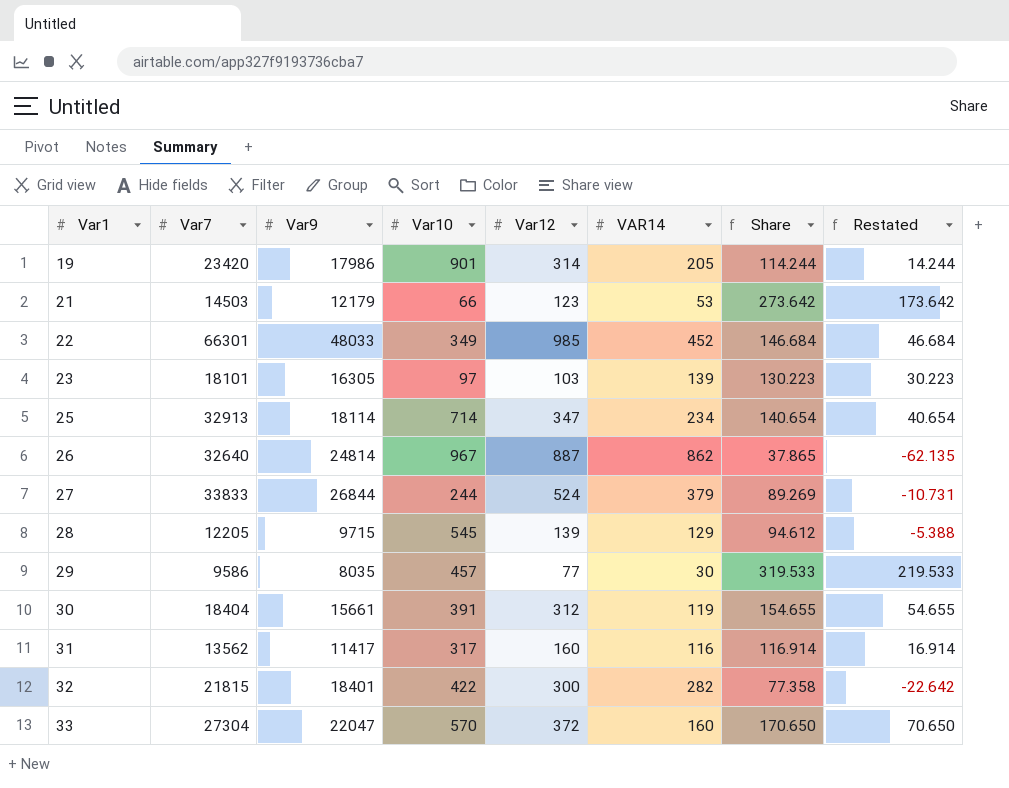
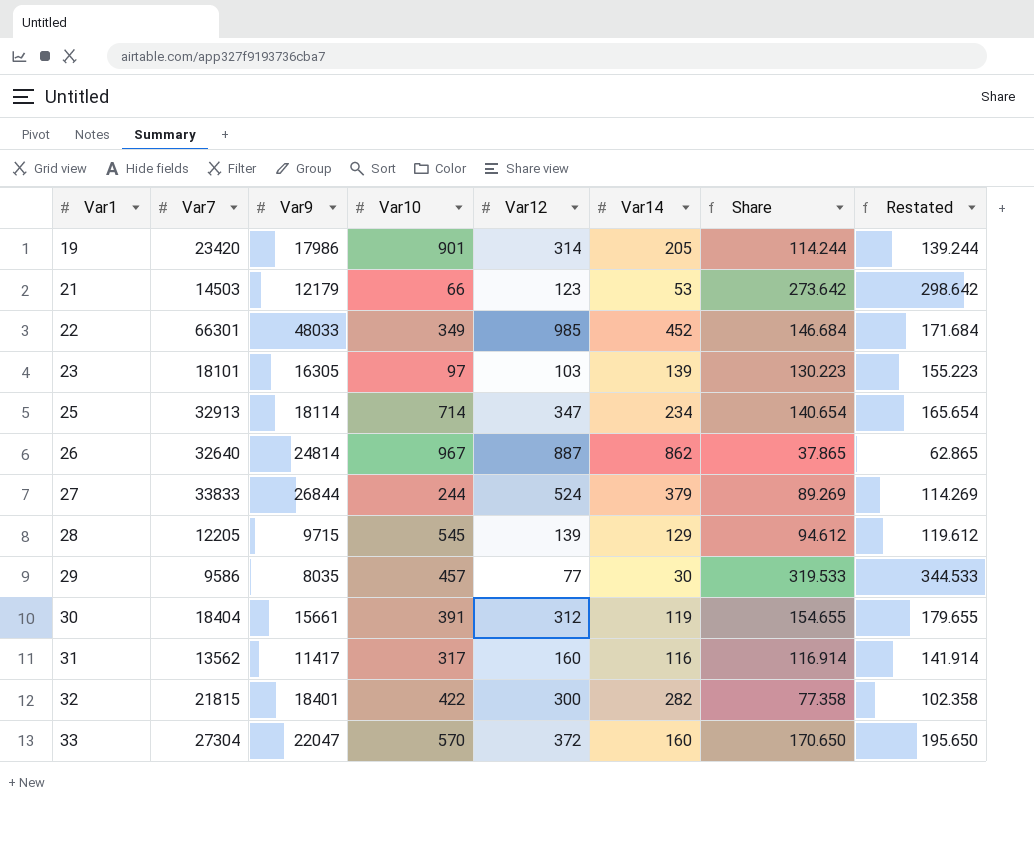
column name: VAR14 -> Var14
column Restated | formula: [Share] - 100 -> [Share] + 25

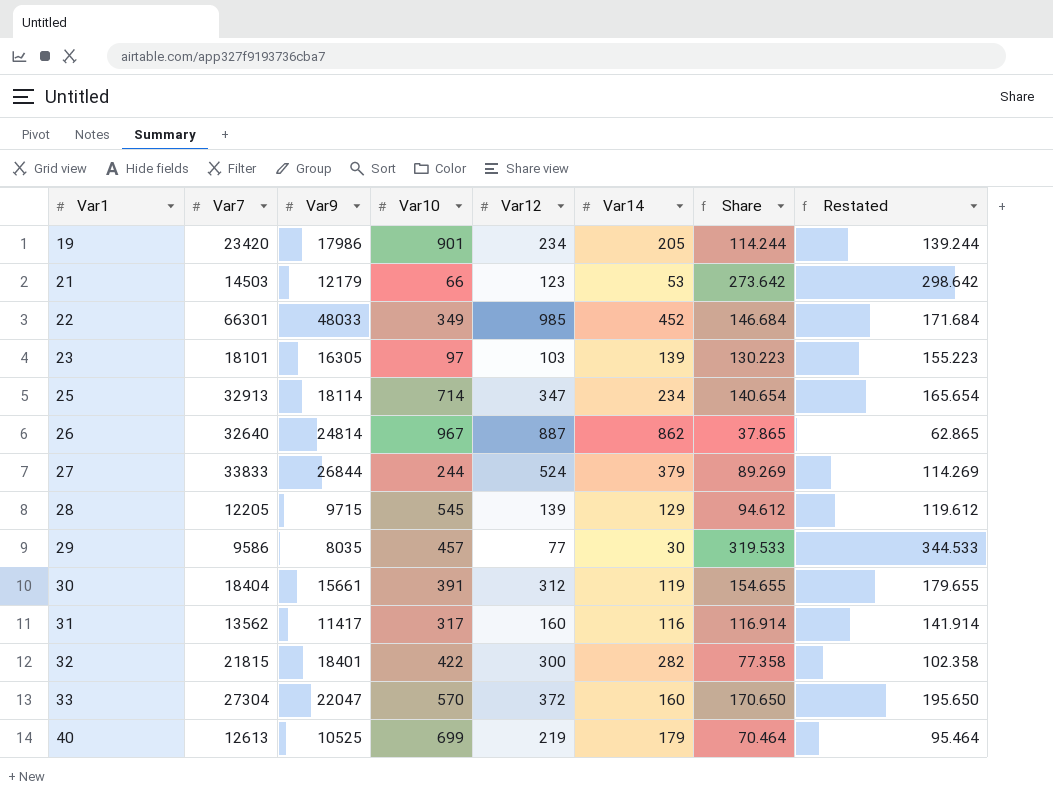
19 | Var12: 314 -> 234
row 40: none -> 12613 | 10525 | 699 | 219 | 179 | 70.464 | 95.464

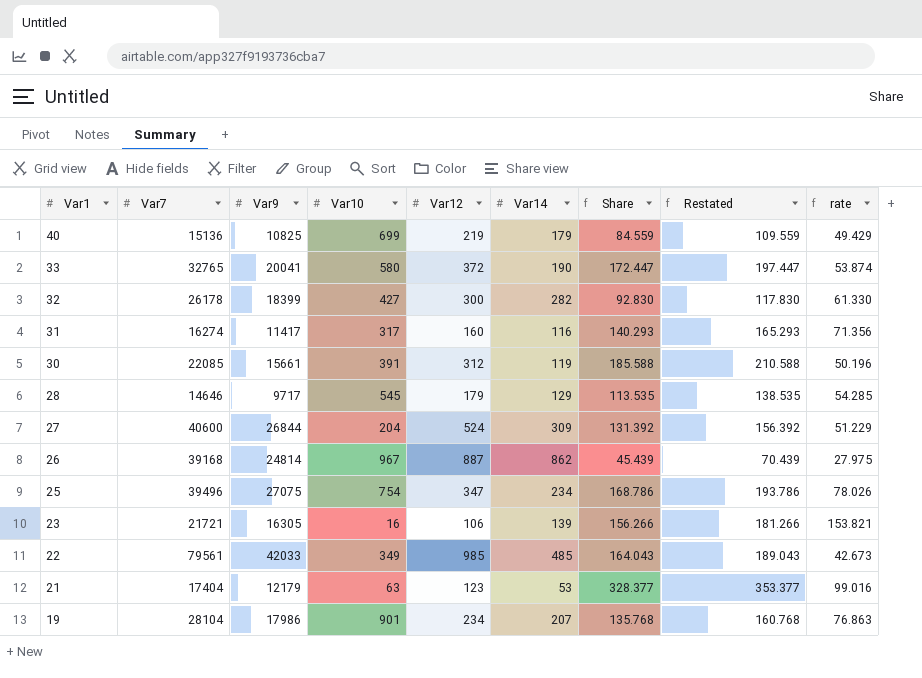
row order: Var1 ascending -> Var1 descending
column rate | formula: none -> [Var9] / [Var12]
row 29: 9586 | 8035 | 457 | 77 | 30 | 319.533 | 344.533 -> none
40 | Var7: 12613 -> 15136
40 | Var9: 10525 -> 10825
40 | Share: 70.464 -> 84.559
40 | Restated: 95.464 -> 109.559
33 | Var7: 27304 -> 32765
33 | Var9: 22047 -> 20041
33 | Var10: 570 -> 580
33 | Var14: 160 -> 190
33 | Share: 170.650 -> 172.447
33 | Restated: 195.650 -> 197.447
32 | Var7: 21815 -> 26178
32 | Var9: 18401 -> 18399
32 | Var10: 422 -> 427
32 | Share: 77.358 -> 92.830
32 | Restated: 102.358 -> 117.830
31 | Var7: 13562 -> 16274
31 | Share: 116.914 -> 140.293
31 | Restated: 141.914 -> 165.293
30 | Var7: 18404 -> 22085
30 | Share: 154.655 -> 185.588
30 | Restated: 179.655 -> 210.588
28 | Var7: 12205 -> 14646
28 | Var9: 9715 -> 9717
28 | Var12: 139 -> 179
28 | Share: 94.612 -> 113.535
28 | Restated: 119.612 -> 138.535
27 | Var7: 33833 -> 40600
27 | Var10: 244 -> 204
27 | Var14: 379 -> 309
27 | Share: 89.269 -> 131.392
27 | Restated: 114.269 -> 156.392
26 | Var7: 32640 -> 39168
26 | Share: 37.865 -> 45.439
26 | Restated: 62.865 -> 70.439
25 | Var7: 32913 -> 39496
25 | Var9: 18114 -> 27075
25 | Var10: 714 -> 754
25 | Share: 140.654 -> 168.786
25 | Restated: 165.654 -> 193.786
23 | Var7: 18101 -> 21721
23 | Var10: 97 -> 16
23 | Var12: 103 -> 106
23 | Share: 130.223 -> 156.266
23 | Restated: 155.223 -> 181.266
22 | Var7: 66301 -> 79561
22 | Var9: 48033 -> 42033
22 | Var14: 452 -> 485
22 | Share: 146.684 -> 164.043
22 | Restated: 171.684 -> 189.043
21 | Var7: 14503 -> 17404
21 | Var10: 66 -> 63
21 | Share: 273.642 -> 328.377
21 | Restated: 298.642 -> 353.377
19 | Var7: 23420 -> 28104
19 | Var14: 205 -> 207
19 | Share: 114.244 -> 135.768
19 | Restated: 139.244 -> 160.768

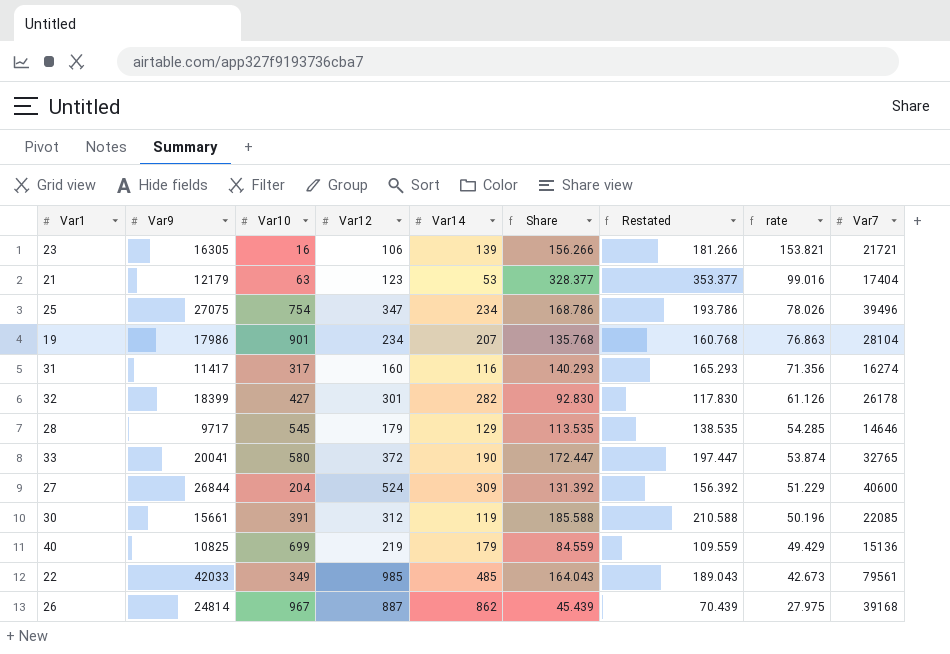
row order: Var1 descending -> rate descending
column Var7 | position: 2 -> 9
32 | Var12: 300 -> 301
32 | rate: 61.330 -> 61.126

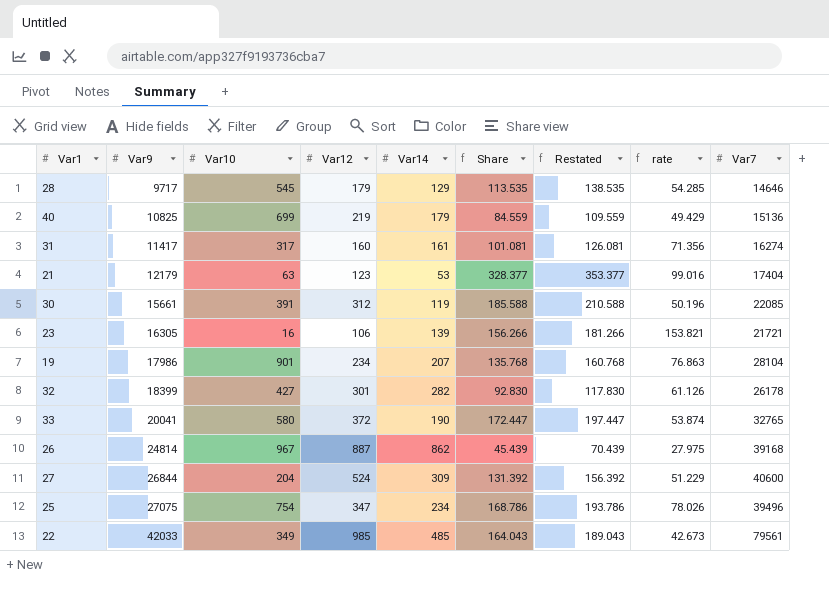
row order: rate descending -> Var9 ascending
31 | Var14: 116 -> 161
31 | Share: 140.293 -> 101.081
31 | Restated: 165.293 -> 126.081

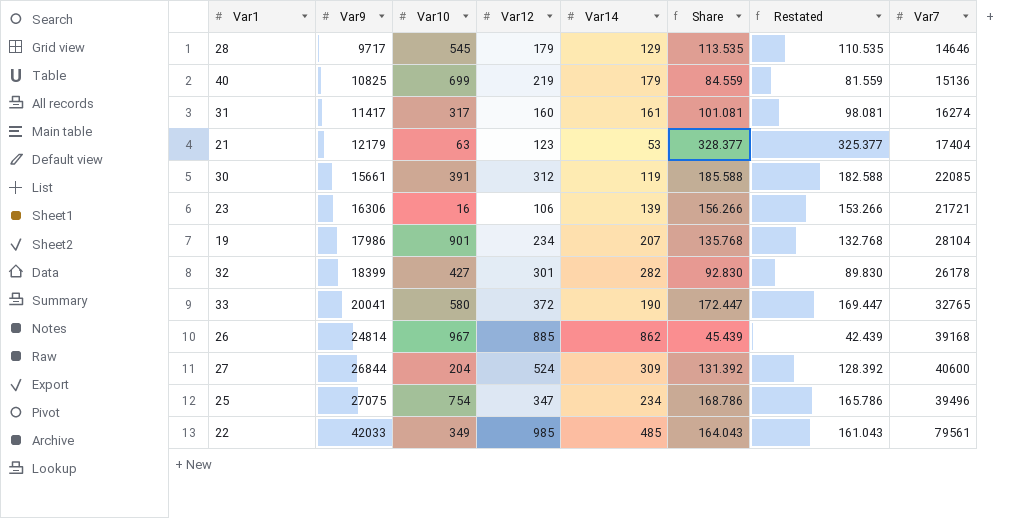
column rate | formula: [Var9] / [Var12] -> none
column Restated | formula: [Share] + 25 -> [Share] - 3
23 | Var9: 16305 -> 16306
26 | Var12: 887 -> 885

